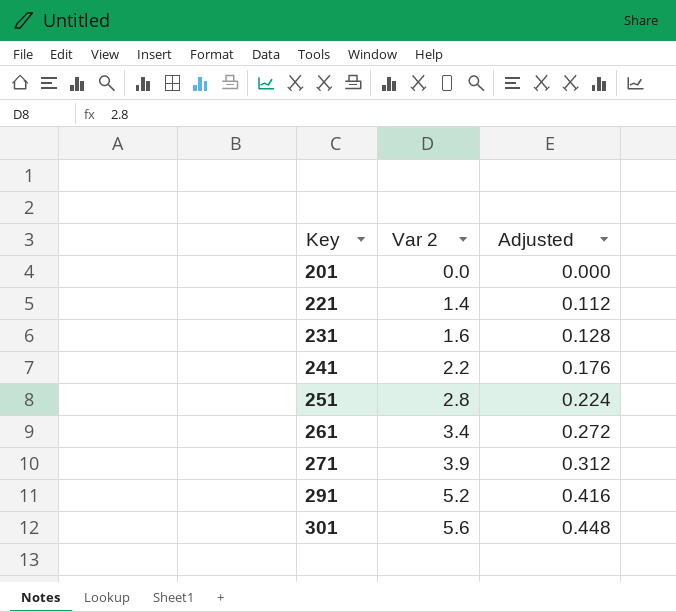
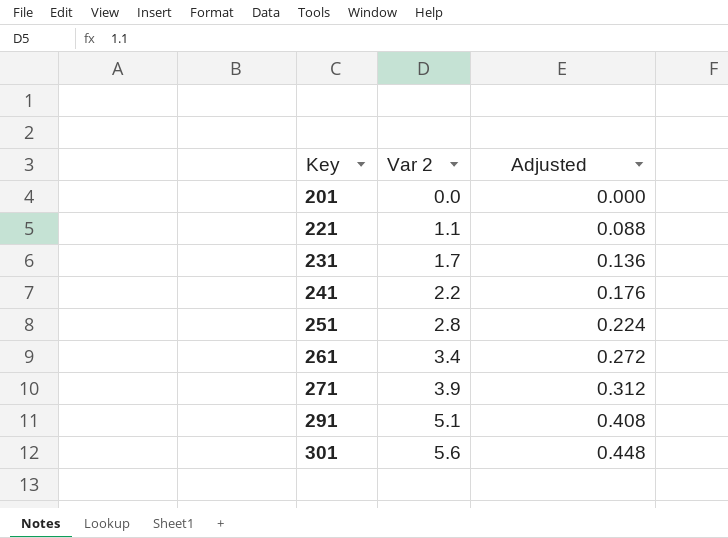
221 | Var 2: 1.4 -> 1.1
221 | Adjusted: 0.112 -> 0.088
231 | Var 2: 1.6 -> 1.7
231 | Adjusted: 0.128 -> 0.136
291 | Var 2: 5.2 -> 5.1
291 | Adjusted: 0.416 -> 0.408

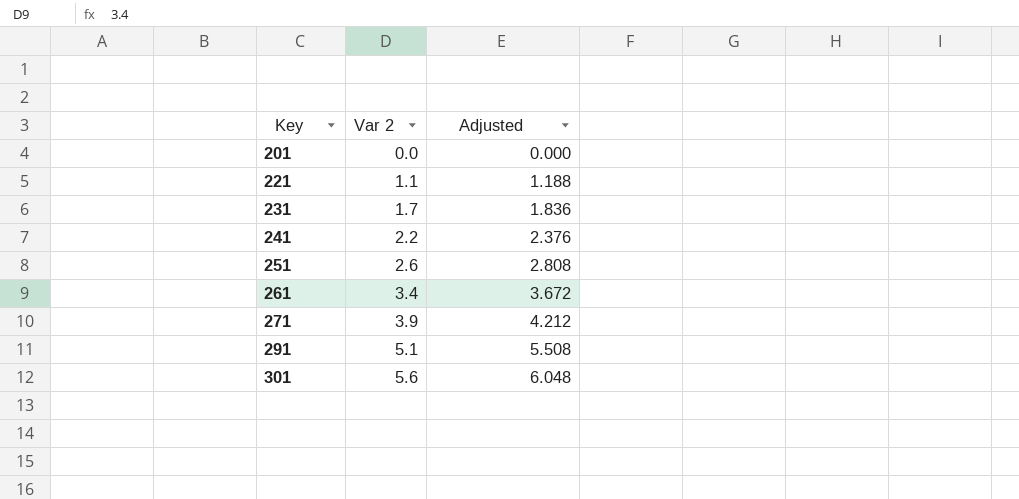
column Adjusted | formula: [Var 2] * 0.08 -> [Var 2] * 1.08
251 | Var 2: 2.8 -> 2.6

